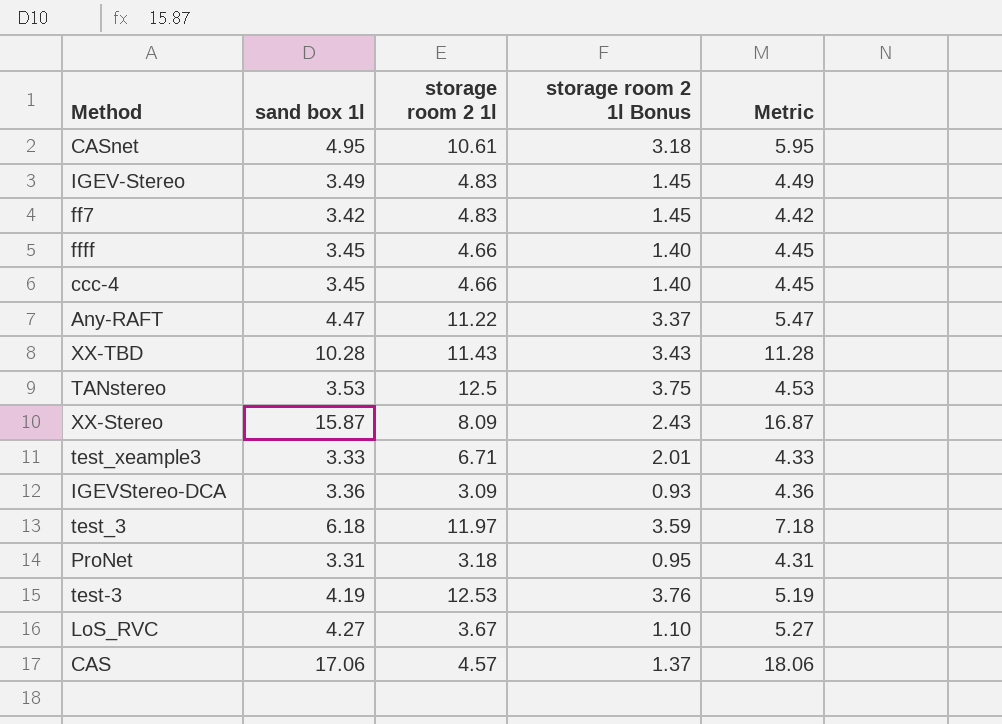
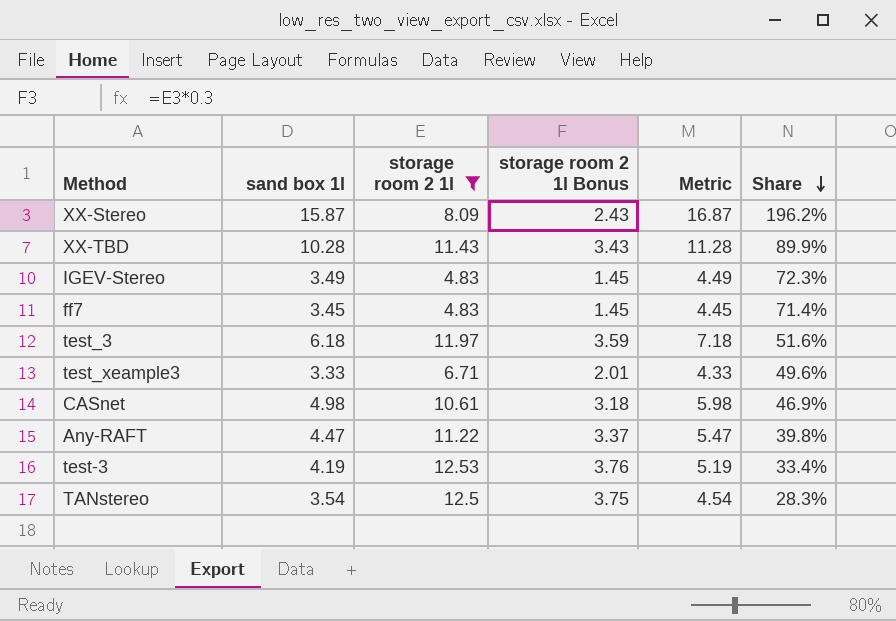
filter: none -> storage room 2 1l >= 4.83
row order: none -> Share descending
column Share | formula: none -> [sand box 1l] / [storage room 2 1l]
ff7 | sand box 1l: 3.42 -> 3.45
ff7 | Metric: 4.42 -> 4.45
CASnet | sand box 1l: 4.95 -> 4.98
CASnet | Metric: 5.95 -> 5.98
TANstereo | sand box 1l: 3.53 -> 3.54
TANstereo | Metric: 4.53 -> 4.54

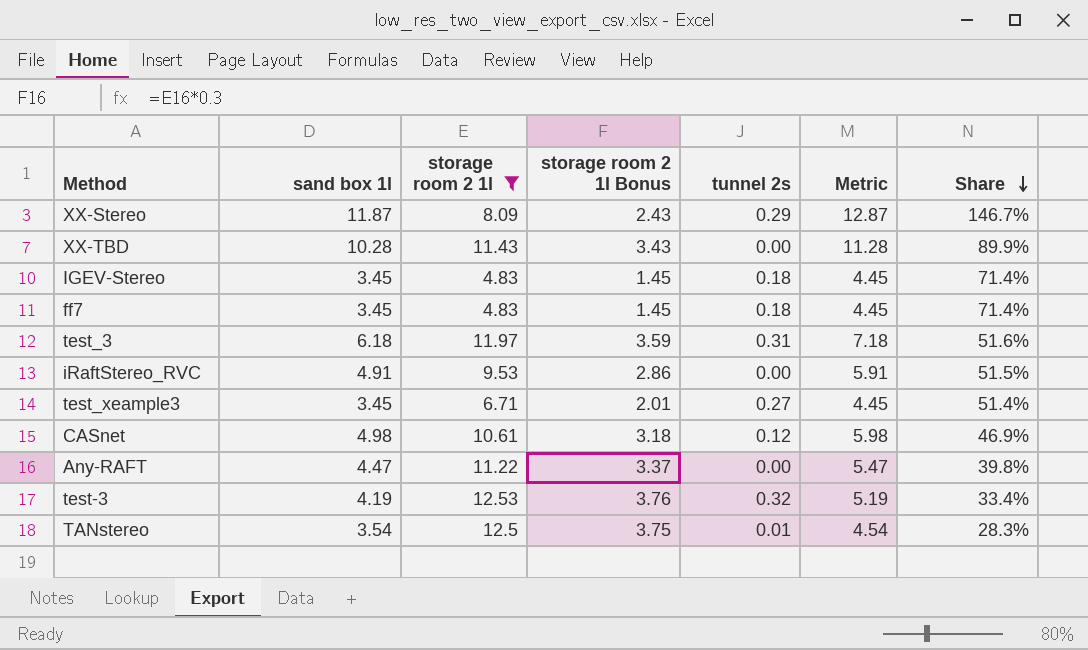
column tunnel 2s | position: none -> 5
XX-Stereo | sand box 1l: 15.87 -> 11.87
XX-Stereo | Metric: 16.87 -> 12.87
XX-Stereo | Share: 196.2% -> 146.7%
IGEV-Stereo | sand box 1l: 3.49 -> 3.45
IGEV-Stereo | Metric: 4.49 -> 4.45
IGEV-Stereo | Share: 72.3% -> 71.4%
row iRaftStereo_RVC: none -> 4.91 | 9.53 | 2.86 | 0.00 | 5.91 | 51.5%
test_xeample3 | sand box 1l: 3.33 -> 3.45
test_xeample3 | Metric: 4.33 -> 4.45
test_xeample3 | Share: 49.6% -> 51.4%

